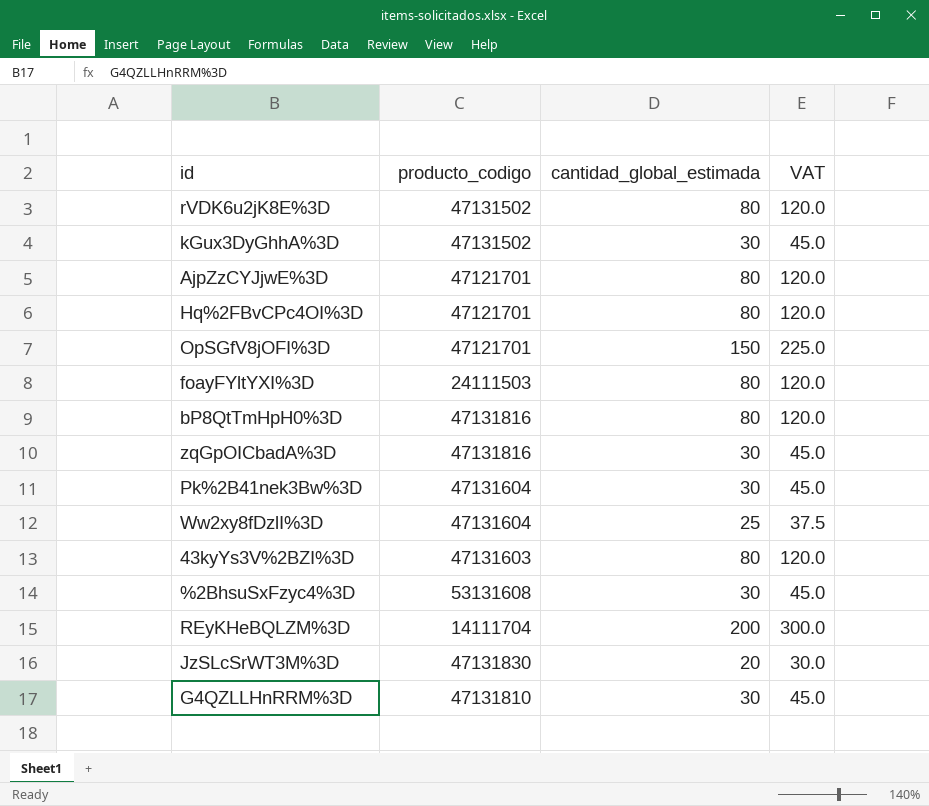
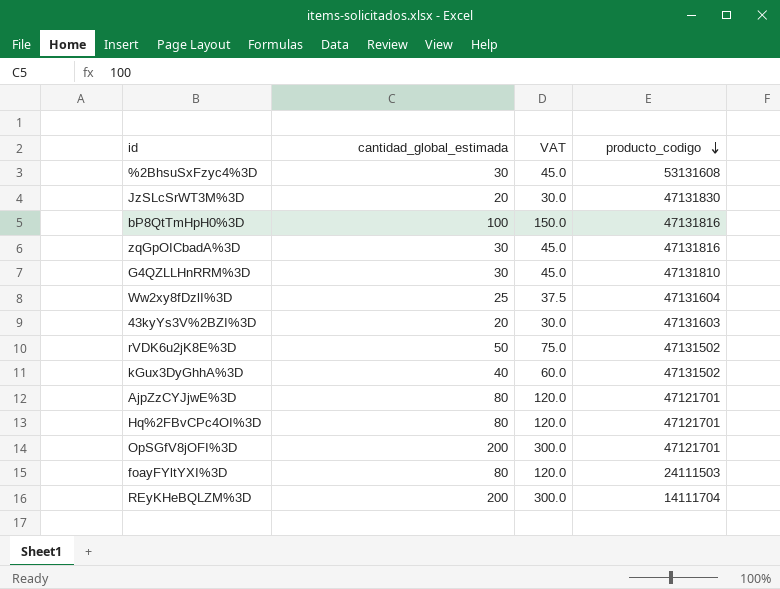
row order: none -> producto_codigo descending
column producto_codigo | position: 2 -> 4
row Pk%2B41nek3Bw%3D: 47131604 | 30 | 45.0 -> none
bP8QtTmHpH0%3D | cantidad_global_estimada: 80 -> 100
bP8QtTmHpH0%3D | VAT: 120.0 -> 150.0
43kyYs3V%2BZI%3D | cantidad_global_estimada: 80 -> 20
43kyYs3V%2BZI%3D | VAT: 120.0 -> 30.0
rVDK6u2jK8E%3D | cantidad_global_estimada: 80 -> 50
rVDK6u2jK8E%3D | VAT: 120.0 -> 75.0
kGux3DyGhhA%3D | cantidad_global_estimada: 30 -> 40
kGux3DyGhhA%3D | VAT: 45.0 -> 60.0
OpSGfV8jOFI%3D | cantidad_global_estimada: 150 -> 200
OpSGfV8jOFI%3D | VAT: 225.0 -> 300.0

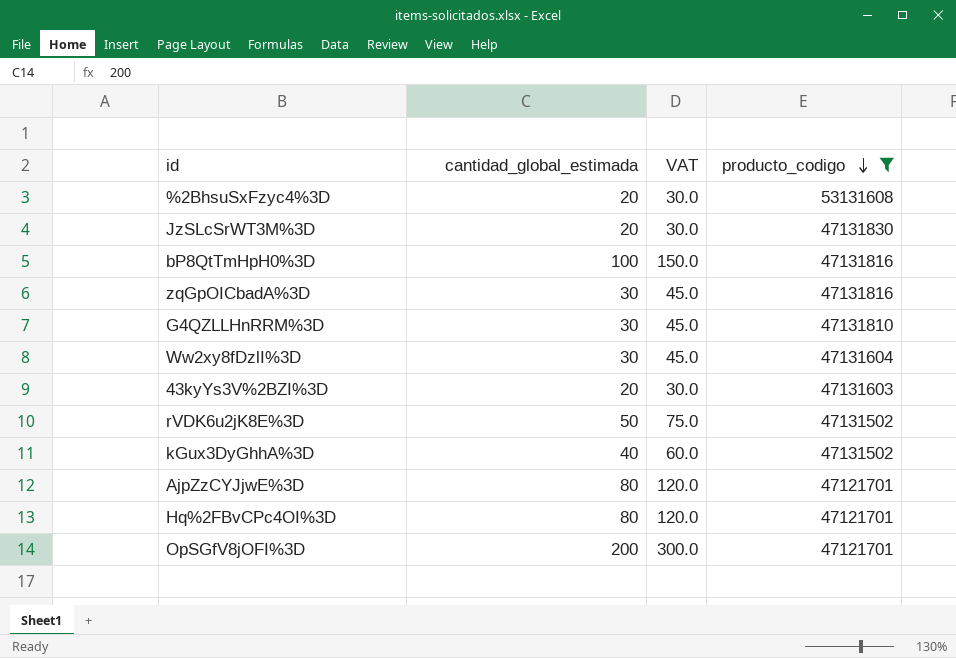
filter: none -> producto_codigo >= 47121701
%2BhsuSxFzyc4%3D | cantidad_global_estimada: 30 -> 20
%2BhsuSxFzyc4%3D | VAT: 45.0 -> 30.0
Ww2xy8fDzlI%3D | cantidad_global_estimada: 25 -> 30
Ww2xy8fDzlI%3D | VAT: 37.5 -> 45.0

